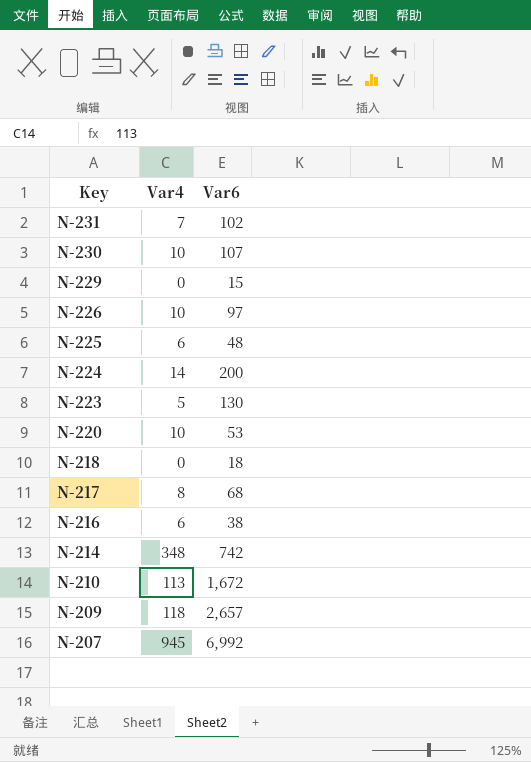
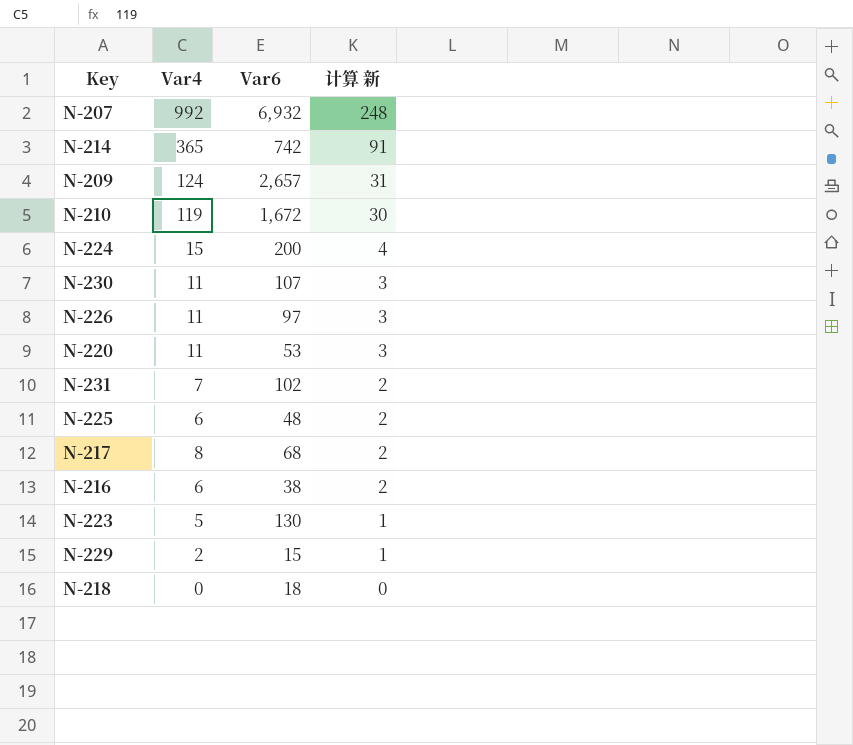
row order: Key descending -> 计算 新 descending
column 计算 新 | formula: none -> [Var4] * 0.25
N-207 | Var4: 945 -> 992
N-207 | Var6: 6,992 -> 6,932
N-214 | Var4: 348 -> 365
N-209 | Var4: 118 -> 124
N-210 | Var4: 113 -> 119
N-224 | Var4: 14 -> 15
N-230 | Var4: 10 -> 11
N-226 | Var4: 10 -> 11
N-220 | Var4: 10 -> 11
N-229 | Var4: 0 -> 2

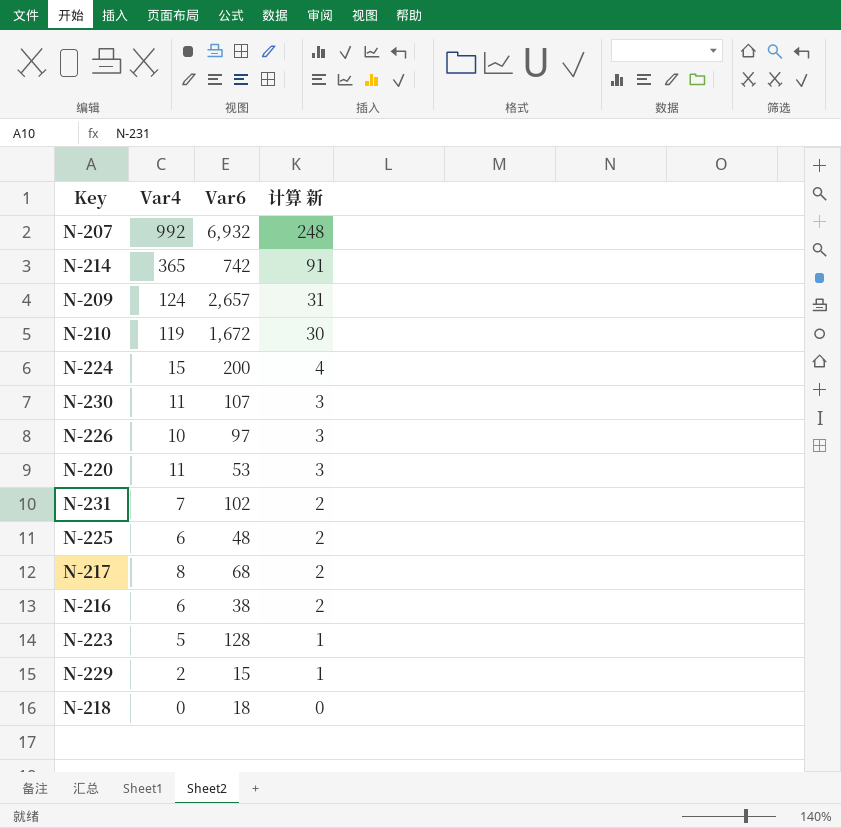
N-226 | Var4: 11 -> 10
N-223 | Var6: 130 -> 128

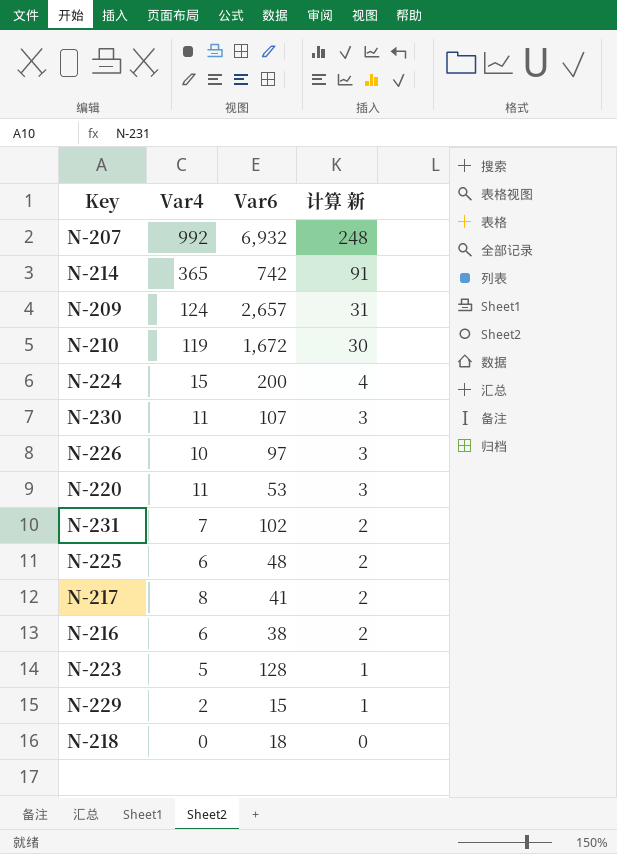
N-217 | Var6: 68 -> 41

